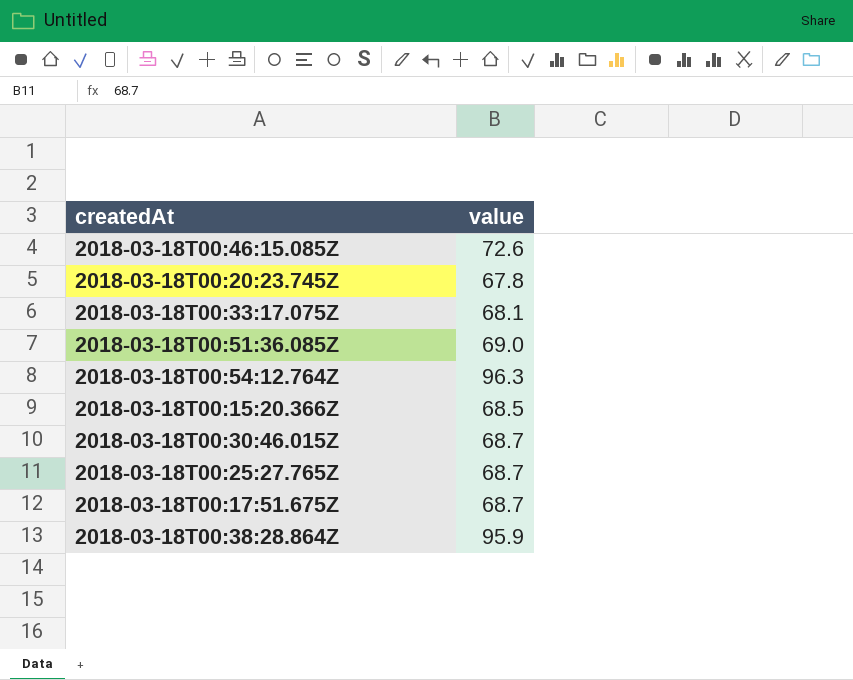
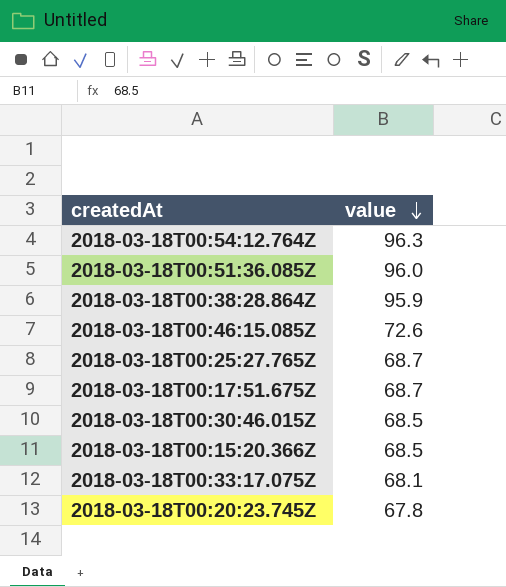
row order: none -> value descending
2018-03-18T00:51:36.085Z | value: 69.0 -> 96.0
2018-03-18T00:30:46.015Z | value: 68.7 -> 68.5

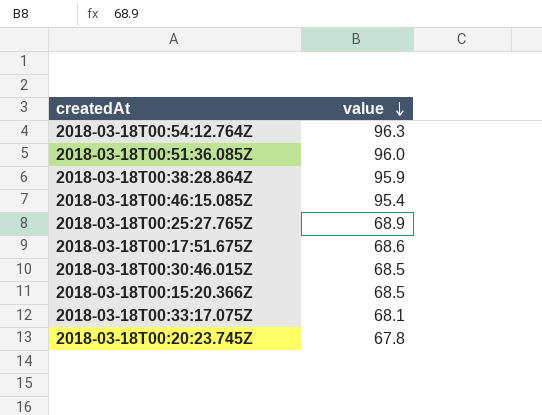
2018-03-18T00:46:15.085Z | value: 72.6 -> 95.4
2018-03-18T00:25:27.765Z | value: 68.7 -> 68.9
2018-03-18T00:17:51.675Z | value: 68.7 -> 68.6

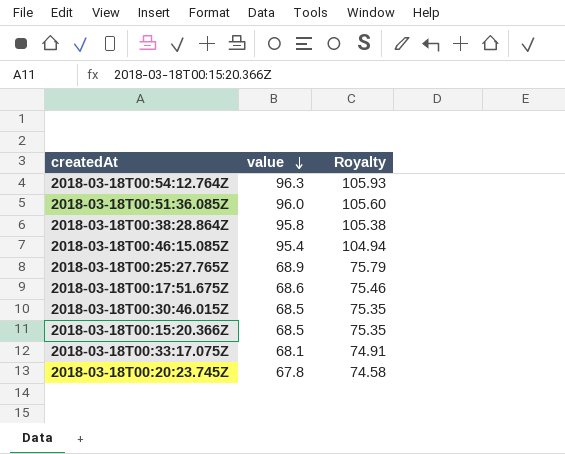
column Royalty | formula: none -> [value] * 1.1
2018-03-18T00:38:28.864Z | value: 95.9 -> 95.8

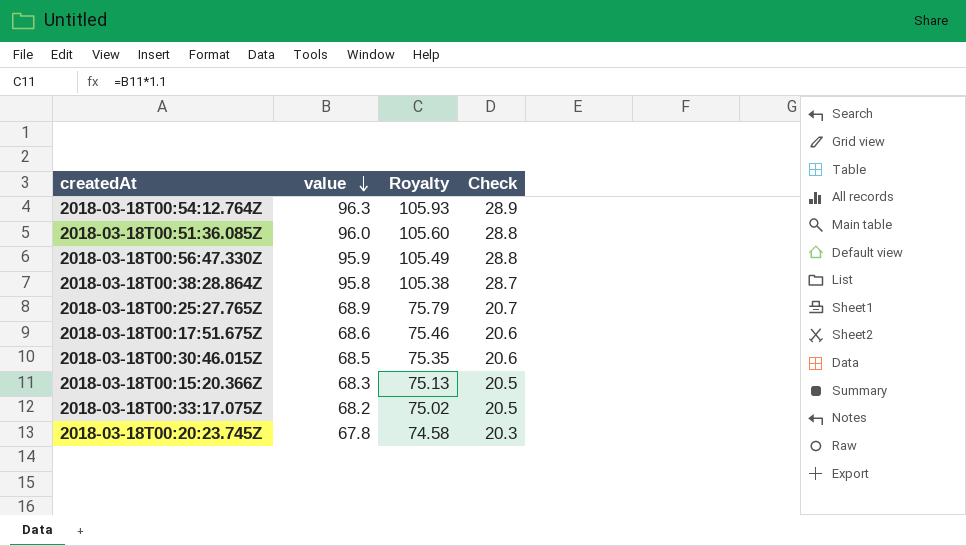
column Check | formula: none -> [value] * 0.3
row 2018-03-18T00:46:15.085Z: 95.4 | 104.94 -> none
row 2018-03-18T00:56:47.330Z: none -> 95.9 | 105.49 | 28.8
2018-03-18T00:15:20.366Z | value: 68.5 -> 68.3
2018-03-18T00:15:20.366Z | Royalty: 75.35 -> 75.13
2018-03-18T00:33:17.075Z | value: 68.1 -> 68.2
2018-03-18T00:33:17.075Z | Royalty: 74.91 -> 75.02

